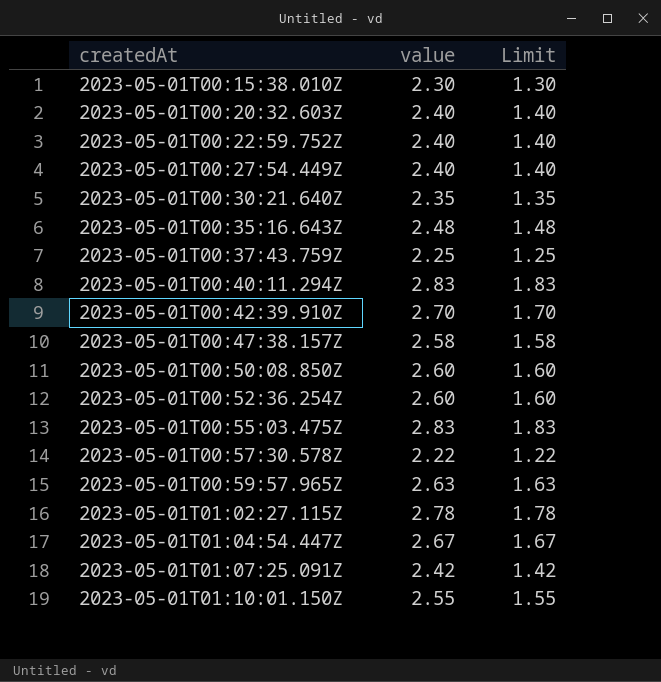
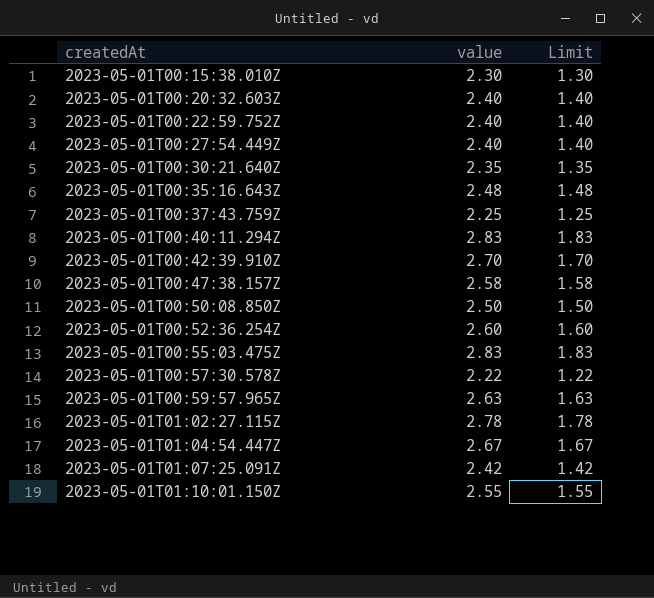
2023-05-01T00:50:08.850Z | value: 2.60 -> 2.50
2023-05-01T00:50:08.850Z | Limit: 1.60 -> 1.50

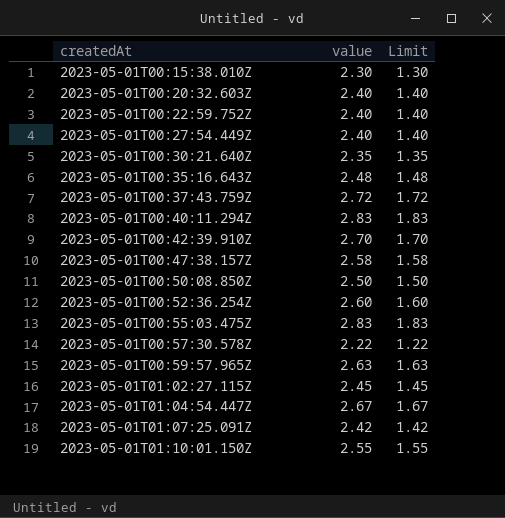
2023-05-01T00:37:43.759Z | value: 2.25 -> 2.72
2023-05-01T00:37:43.759Z | Limit: 1.25 -> 1.72
2023-05-01T01:02:27.115Z | value: 2.78 -> 2.45
2023-05-01T01:02:27.115Z | Limit: 1.78 -> 1.45

